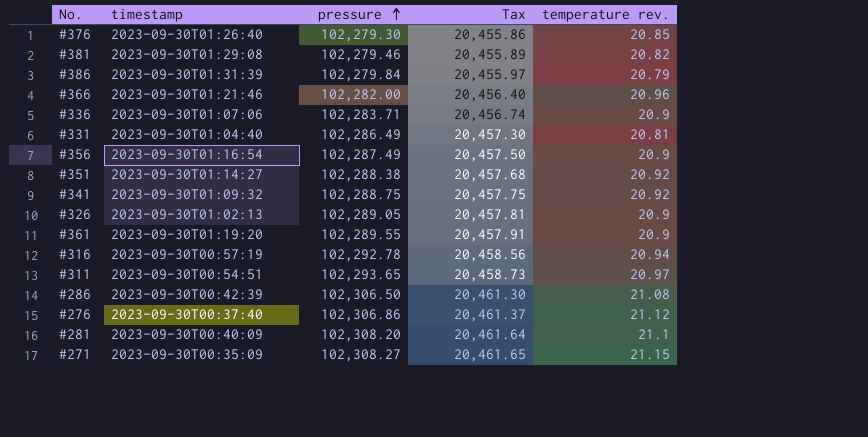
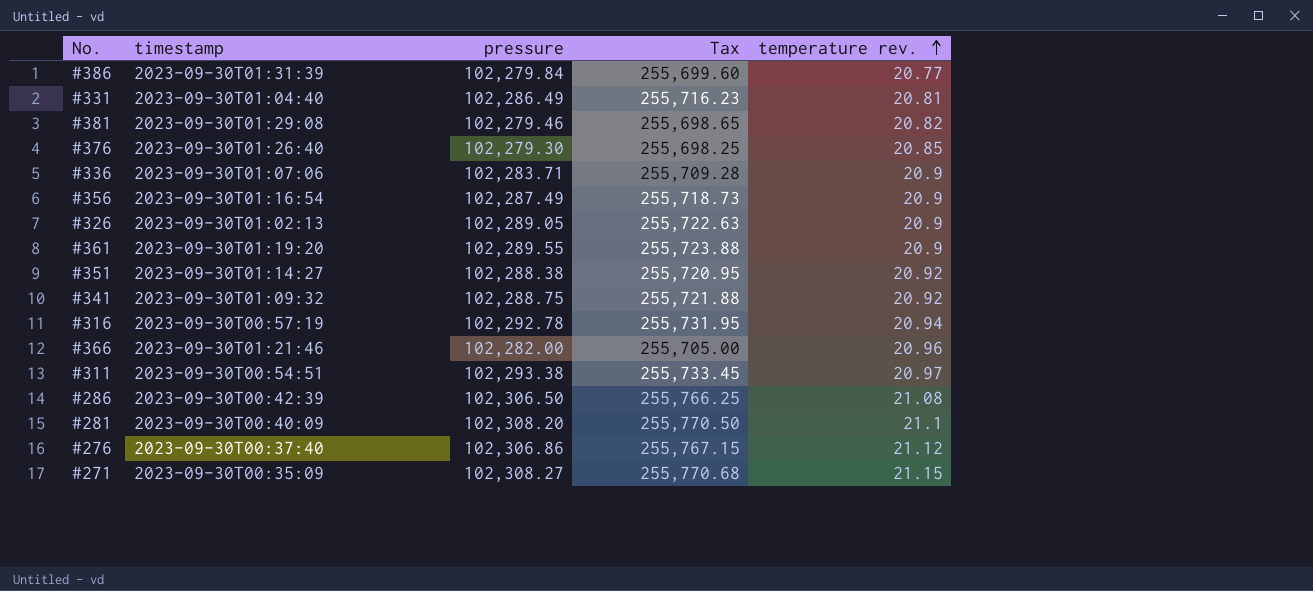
row order: pressure ascending -> temperature rev. ascending
column Tax | formula: [pressure] * 0.2 -> [pressure] * 2.5
#386 | temperature rev.: 20.79 -> 20.77
#311 | pressure: 102,293.65 -> 102,293.38

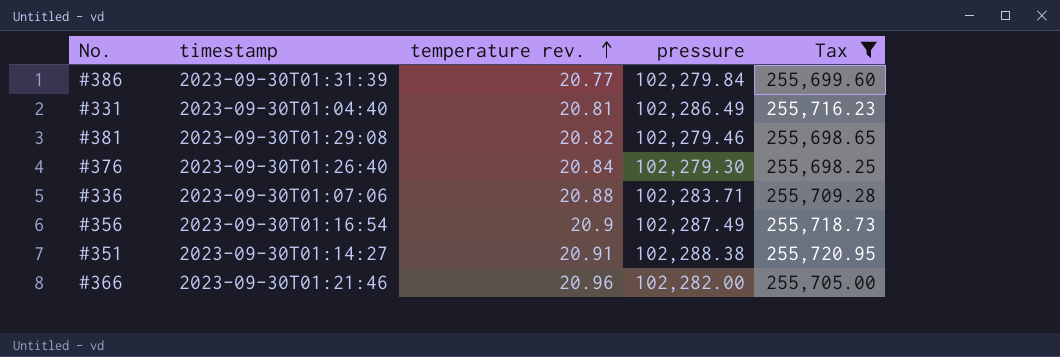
filter: none -> Tax <= 255,720.95
column temperature rev. | position: 5 -> 3
#376 | temperature rev.: 20.85 -> 20.84
#336 | temperature rev.: 20.9 -> 20.88
#351 | temperature rev.: 20.92 -> 20.91

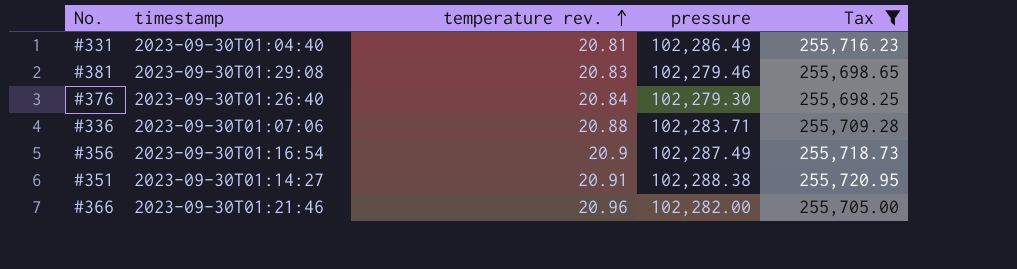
row #386: 2023-09-30T01:31:39 | 20.77 | 102,279.84 | 255,699.60 -> none
#381 | temperature rev.: 20.82 -> 20.83

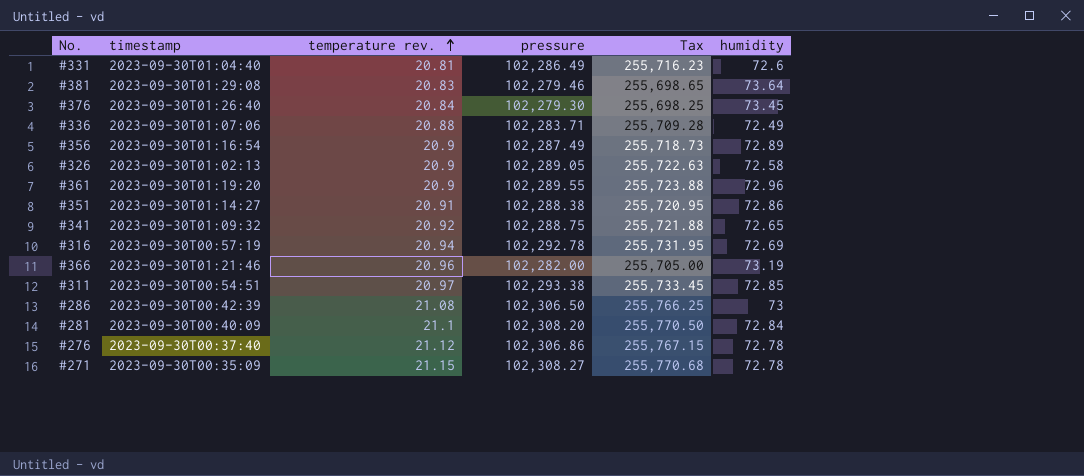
filter: Tax <= 255,720.95 -> none
column humidity | position: none -> 6

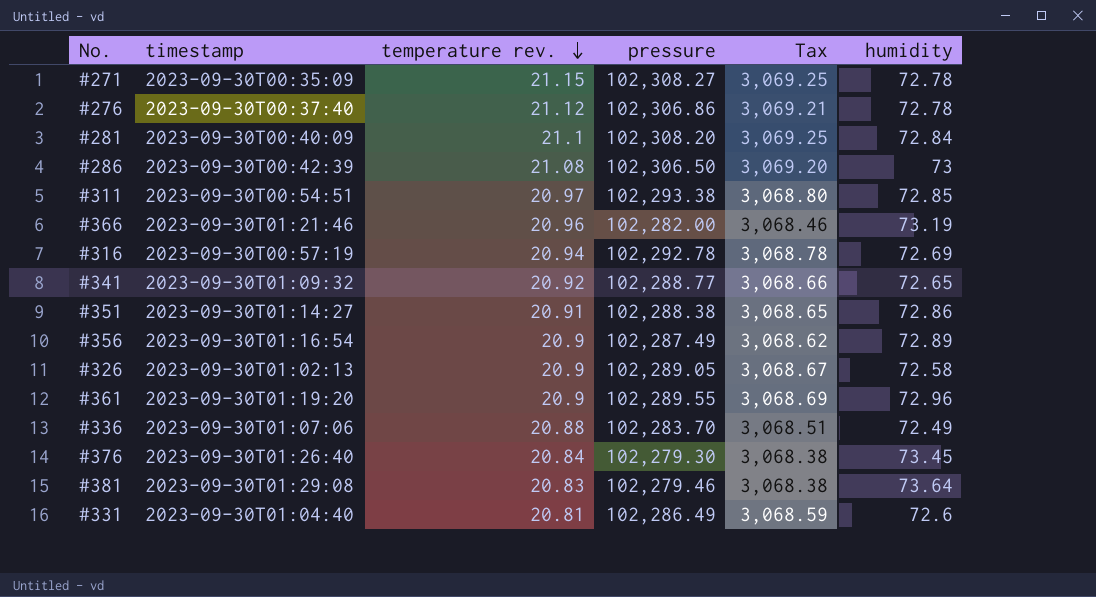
row order: temperature rev. ascending -> temperature rev. descending
column Tax | formula: [pressure] * 2.5 -> [pressure] * 0.03
#341 | pressure: 102,288.75 -> 102,288.77
#336 | pressure: 102,283.71 -> 102,283.70

